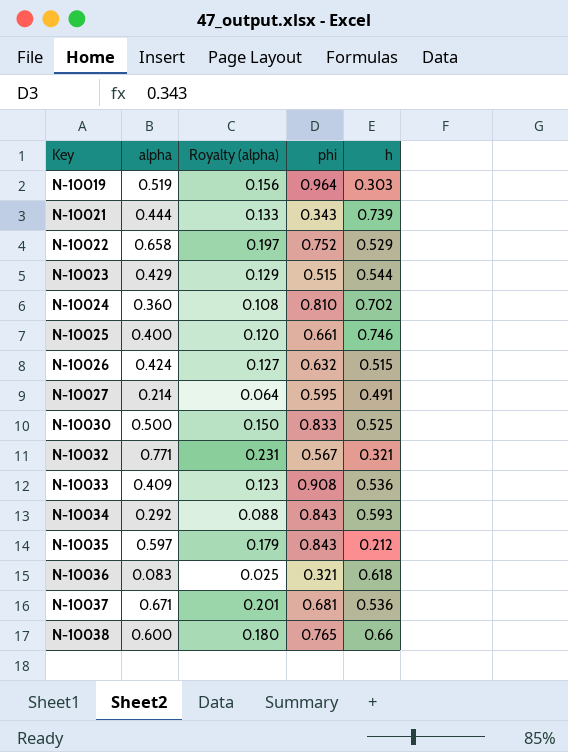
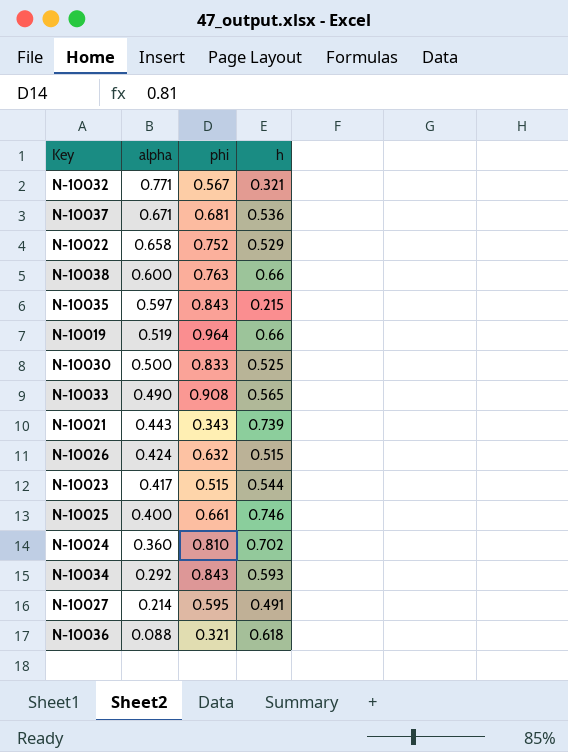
row order: Key ascending -> alpha descending
column Royalty (alpha) | formula: [alpha] * 0.3 -> none
N-10038 | phi: 0.765 -> 0.763
N-10035 | h: 0.212 -> 0.215
N-10019 | h: 0.303 -> 0.66
N-10033 | alpha: 0.409 -> 0.490
N-10033 | h: 0.536 -> 0.565
N-10021 | alpha: 0.444 -> 0.443
N-10023 | alpha: 0.429 -> 0.417
N-10036 | alpha: 0.083 -> 0.088

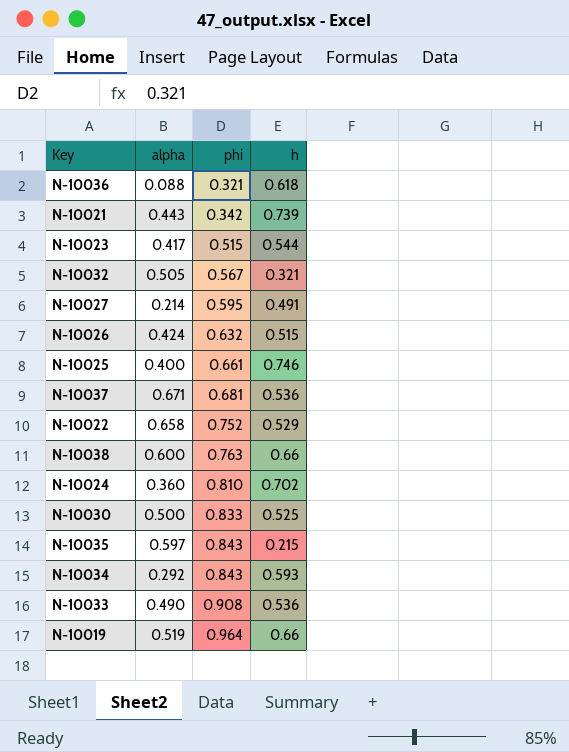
row order: alpha descending -> phi ascending
N-10021 | phi: 0.343 -> 0.342
N-10032 | alpha: 0.771 -> 0.505
N-10033 | h: 0.565 -> 0.536

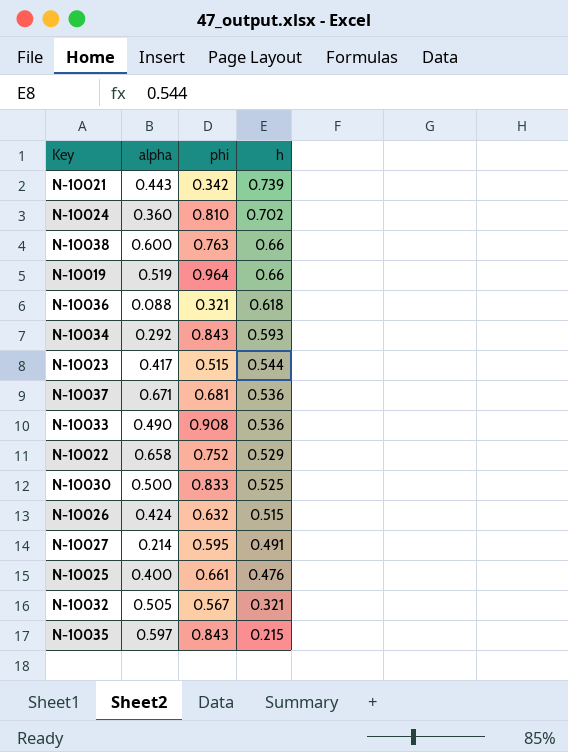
row order: phi ascending -> h descending
N-10025 | h: 0.746 -> 0.476

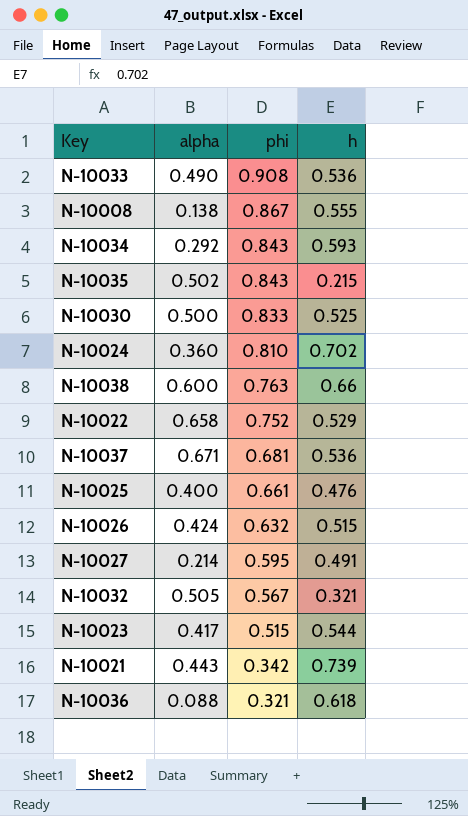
row order: h descending -> phi descending
row N-10019: 0.519 | 0.964 | 0.66 -> none
row N-10008: none -> 0.138 | 0.867 | 0.555
N-10035 | alpha: 0.597 -> 0.502

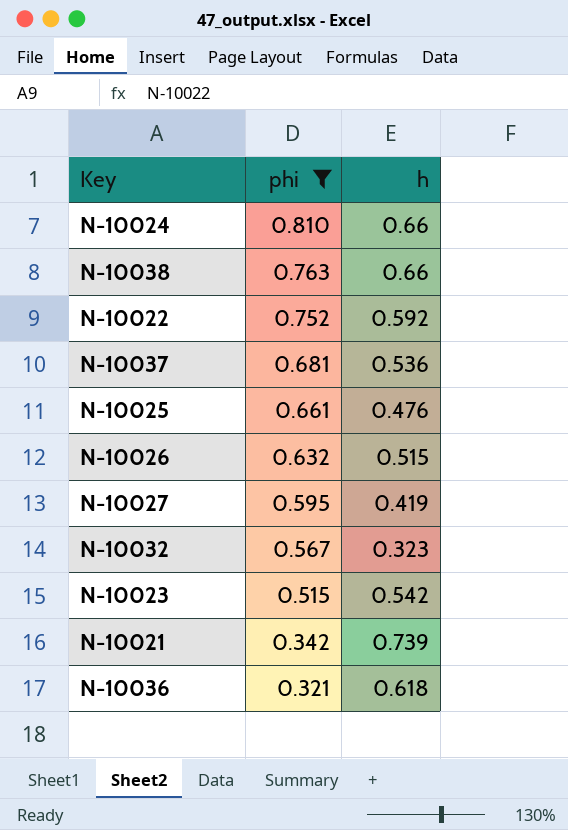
filter: none -> phi <= 0.810
column alpha | position: 2 -> none
N-10024 | h: 0.702 -> 0.66
N-10022 | h: 0.529 -> 0.592
N-10027 | h: 0.491 -> 0.419
N-10032 | h: 0.321 -> 0.323
N-10023 | h: 0.544 -> 0.542

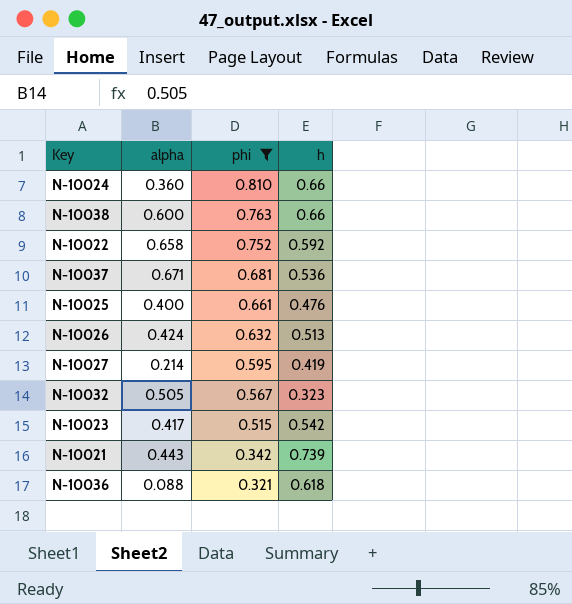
column alpha | position: none -> 2
N-10026 | h: 0.515 -> 0.513

